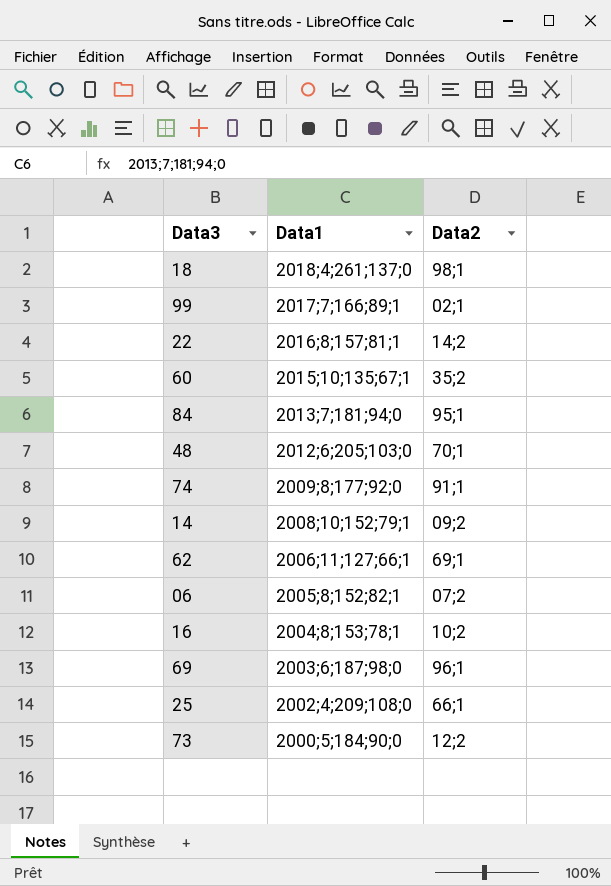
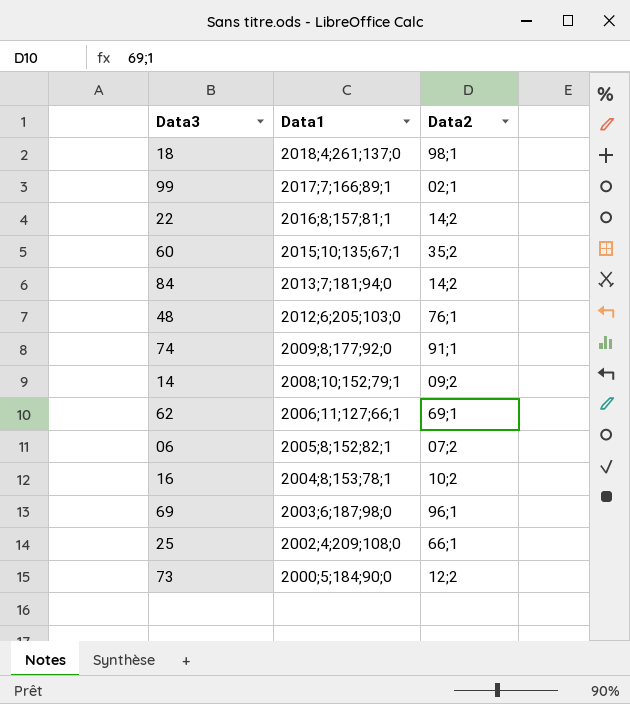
84 | Data2: 95;1 -> 14;2
48 | Data2: 70;1 -> 76;1

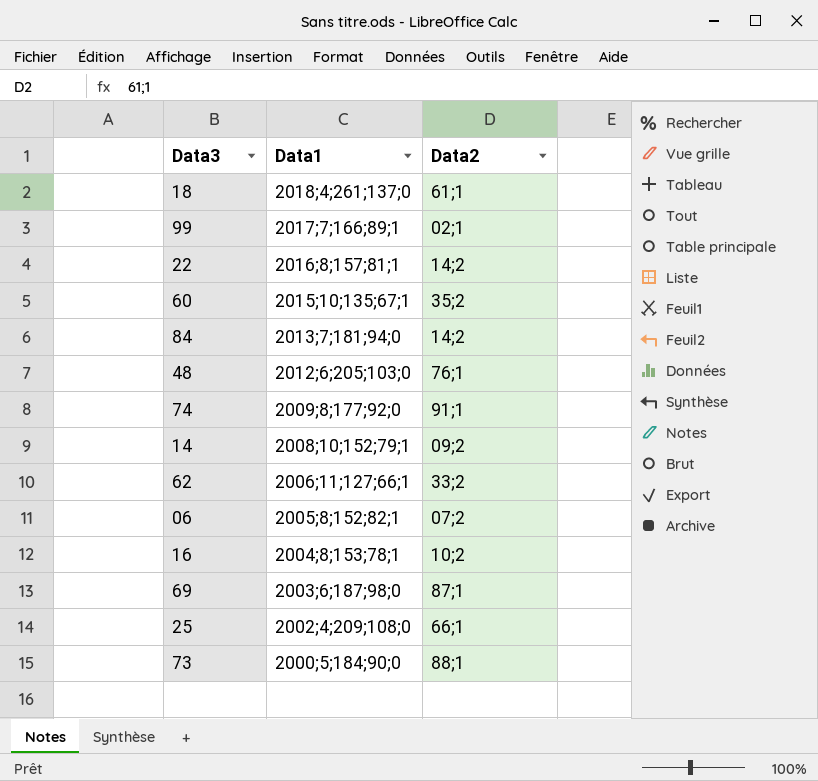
18 | Data2: 98;1 -> 61;1
62 | Data2: 69;1 -> 33;2
69 | Data2: 96;1 -> 87;1
73 | Data2: 12;2 -> 88;1

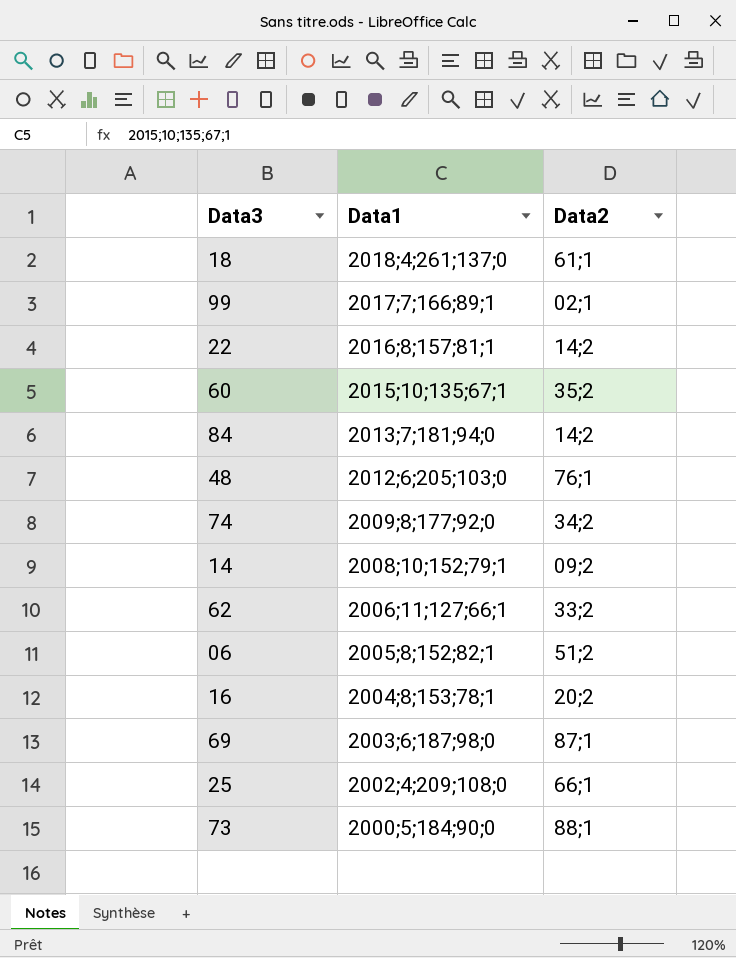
74 | Data2: 91;1 -> 34;2
06 | Data2: 07;2 -> 51;2
16 | Data2: 10;2 -> 20;2

